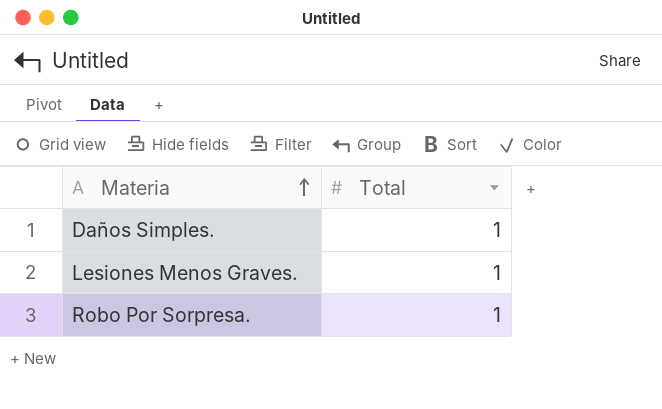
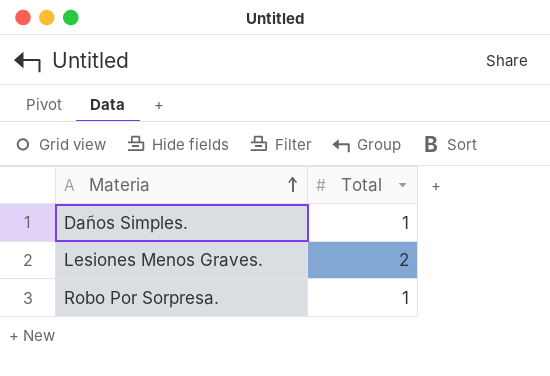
Lesiones Menos Graves. | Total: 1 -> 2

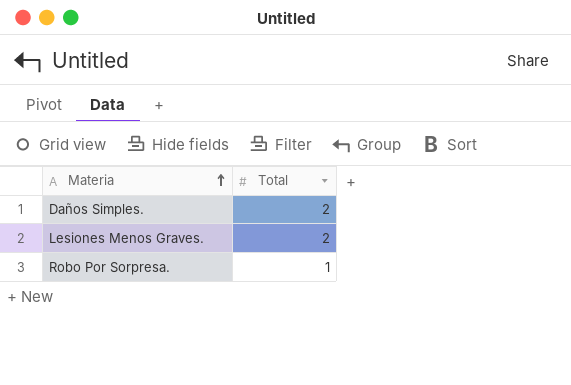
Daños Simples. | Total: 1 -> 2

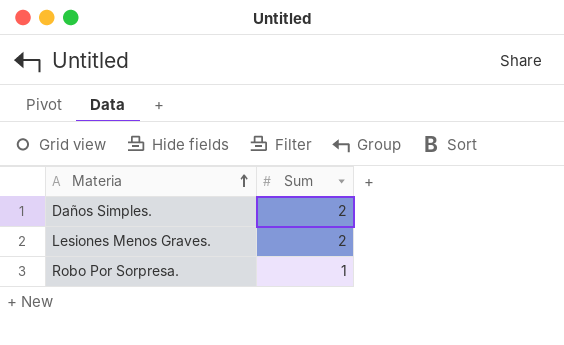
column name: Total -> Sum

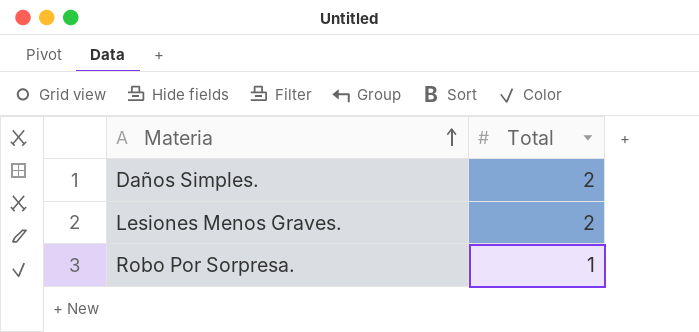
column name: Sum -> Total

